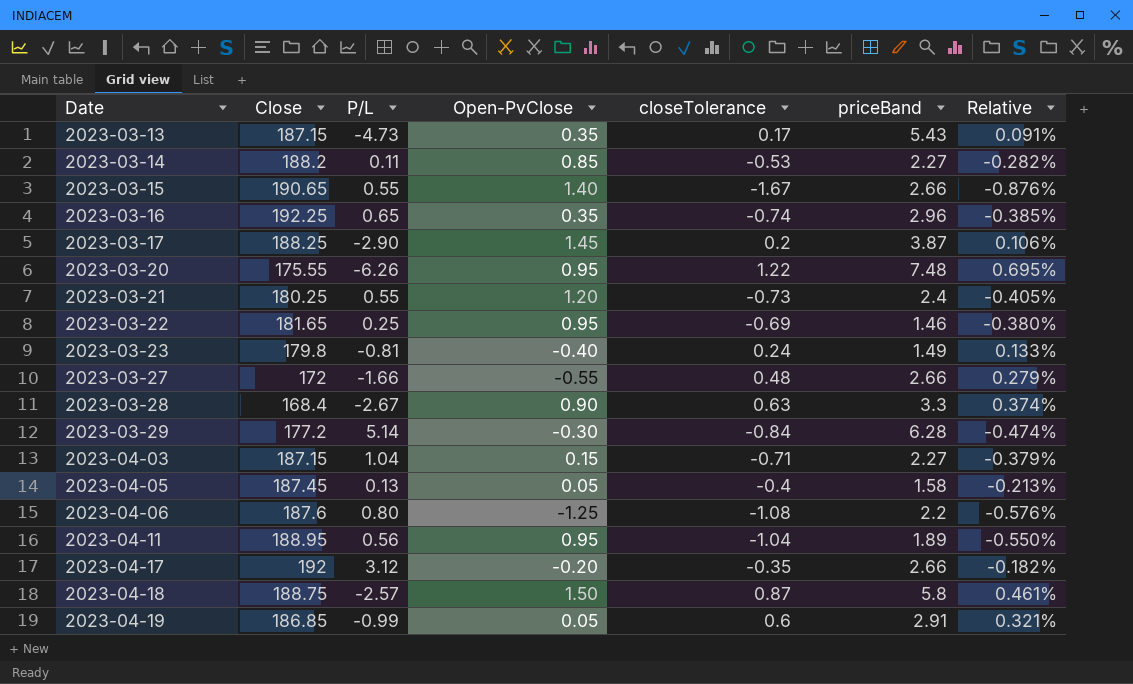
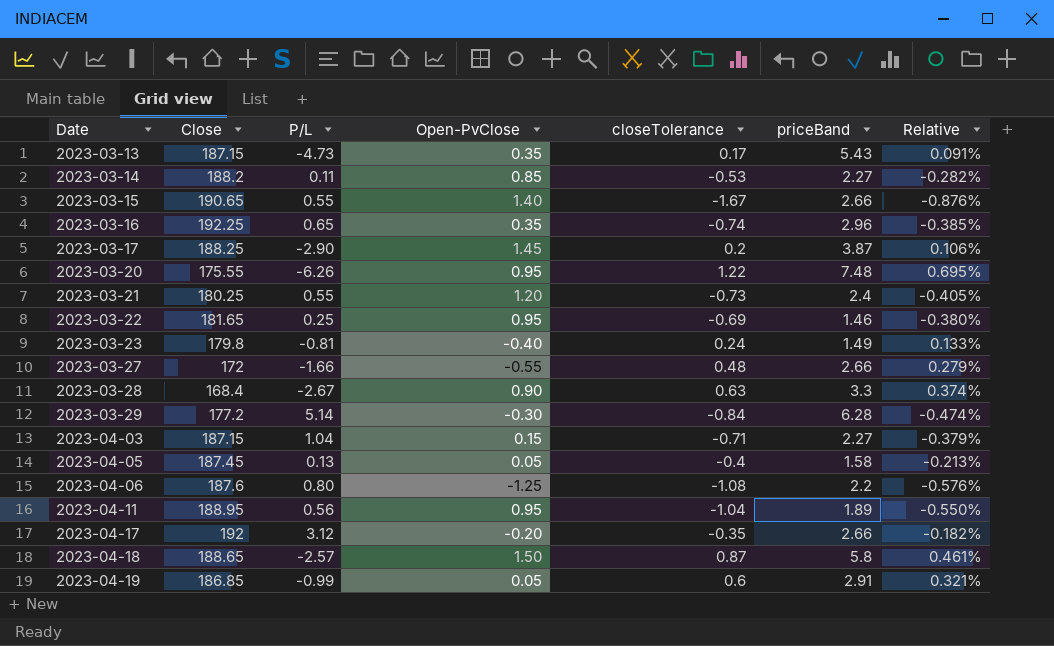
2023-04-18 | Close: 188.75 -> 188.65

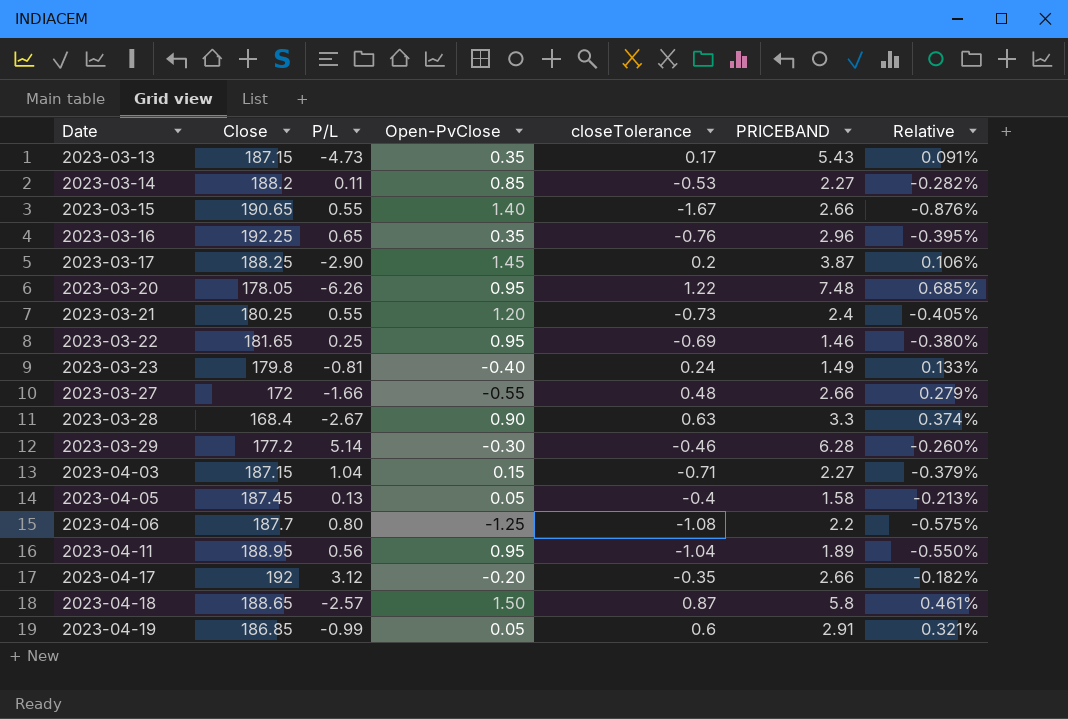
column name: priceBand -> PRICEBAND
2023-03-16 | closeTolerance: -0.74 -> -0.76
2023-03-16 | Relative: -0.385% -> -0.395%
2023-03-20 | Close: 175.55 -> 178.05
2023-03-20 | Relative: 0.695% -> 0.685%
2023-03-29 | closeTolerance: -0.84 -> -0.46
2023-03-29 | Relative: -0.474% -> -0.260%
2023-04-06 | Close: 187.6 -> 187.7
2023-04-06 | Relative: -0.576% -> -0.575%

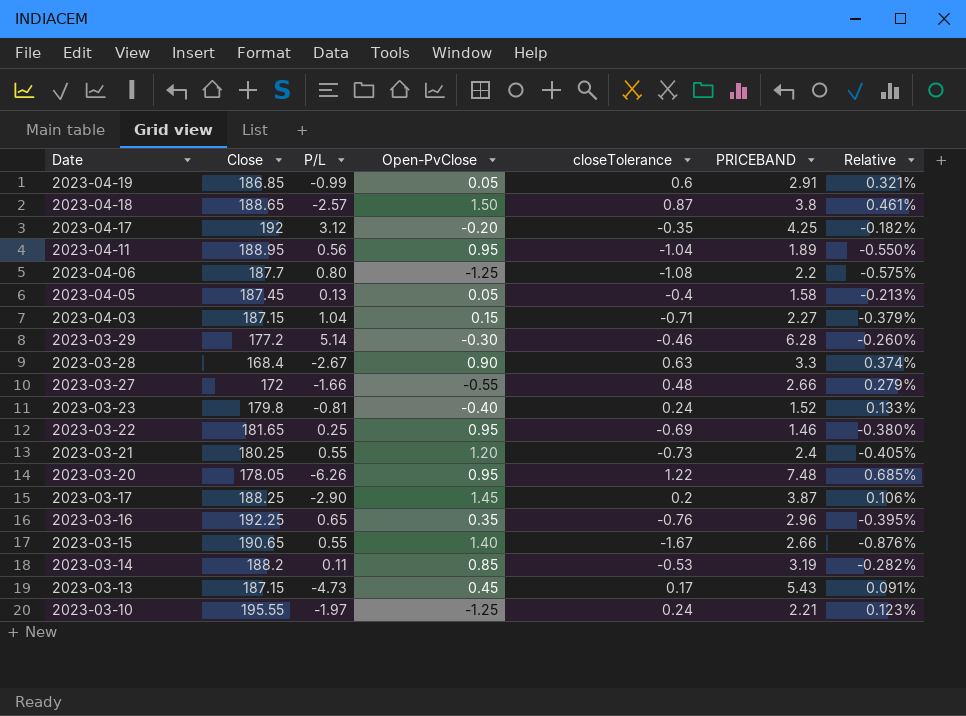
row order: Date ascending -> Date descending
2023-04-18 | PRICEBAND: 5.8 -> 3.8
2023-04-17 | PRICEBAND: 2.66 -> 4.25
2023-03-23 | PRICEBAND: 1.49 -> 1.52
2023-03-14 | PRICEBAND: 2.27 -> 3.19
2023-03-13 | Open-PvClose: 0.35 -> 0.45
row 2023-03-10: none -> 195.55 | -1.97 | -1.25 | 0.24 | 2.21 | 0.123%

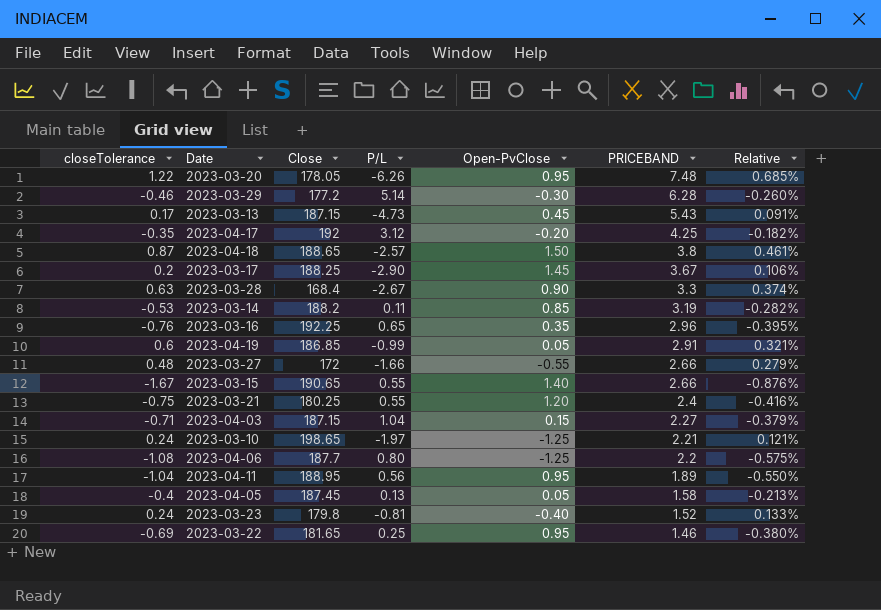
row order: Date descending -> PRICEBAND descending
column closeTolerance | position: 5 -> 1
2023-03-17 | PRICEBAND: 3.87 -> 3.67
2023-03-21 | closeTolerance: -0.73 -> -0.75
2023-03-21 | Relative: -0.405% -> -0.416%
2023-03-10 | Close: 195.55 -> 198.65
2023-03-10 | Relative: 0.123% -> 0.121%

